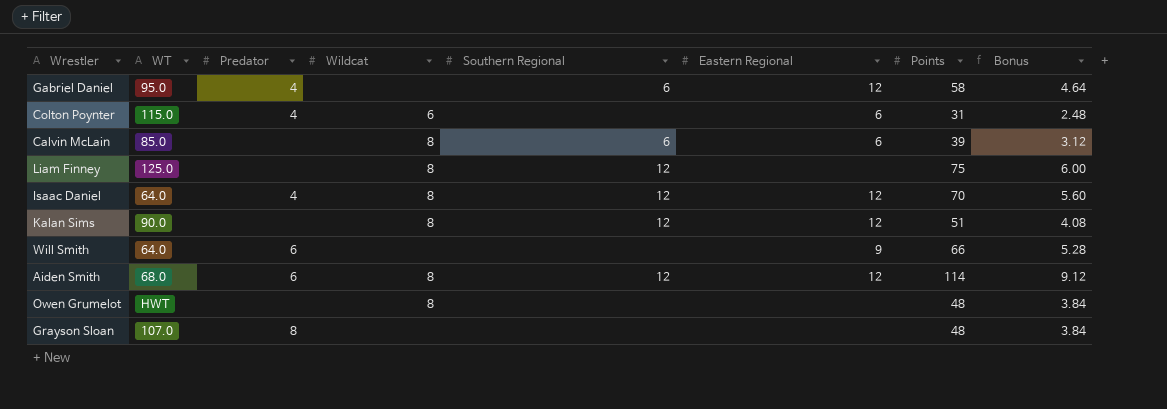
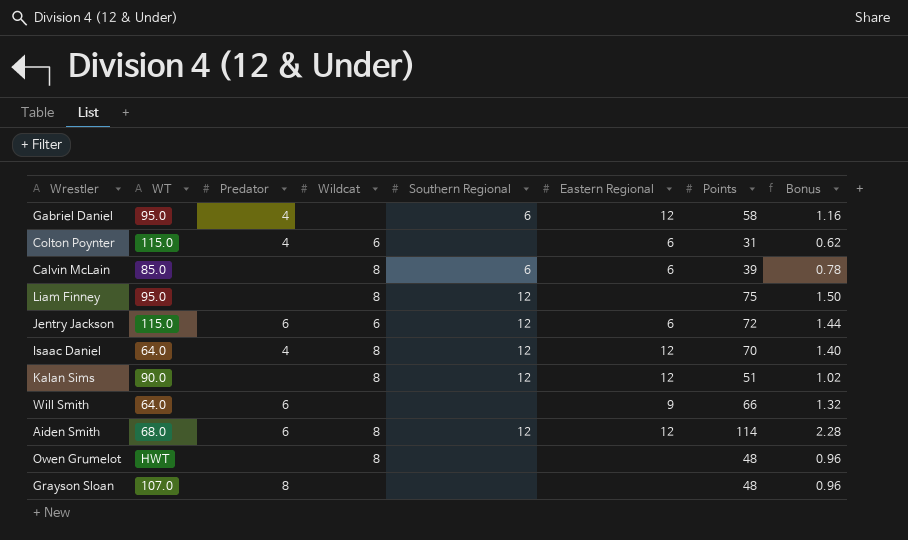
column Bonus | formula: [Points] * 0.08 -> [Points] * 0.02
Liam Finney | WT: 125.0 -> 95.0
row Jentry Jackson: none -> 115.0 | 6 | 6 | 12 | 6 | 72 | 1.44

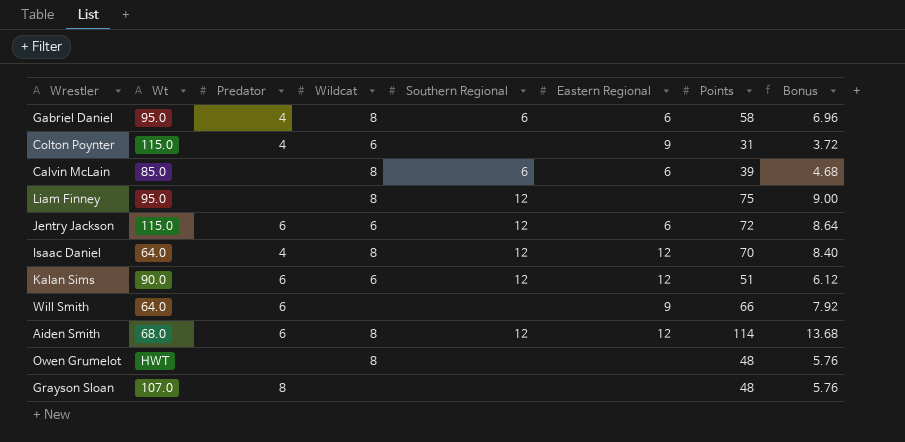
column name: WT -> Wt
column Bonus | formula: [Points] * 0.02 -> [Points] * 0.12
Gabriel Daniel | Wildcat: none -> 8
Gabriel Daniel | Eastern Regional: 12 -> 6
Colton Poynter | Eastern Regional: 6 -> 9
Kalan Sims | Predator: none -> 6
Kalan Sims | Wildcat: 8 -> 6

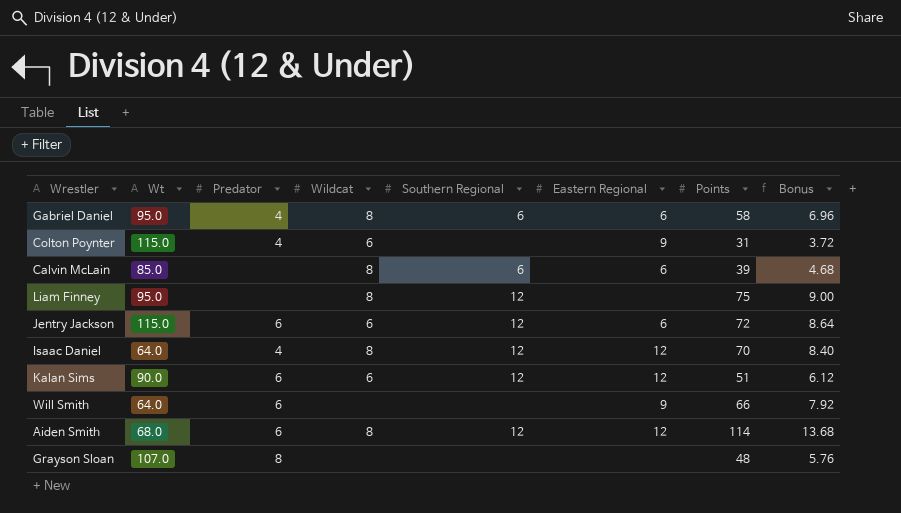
row Owen Grumelot: HWT | none | 8 | none | none | 48 | 5.76 -> none

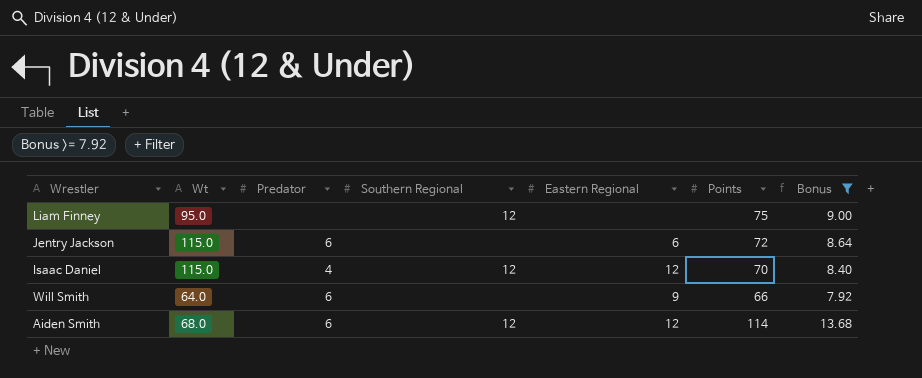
filter: none -> Bonus >= 7.92
column Wildcat | position: 4 -> none
Jentry Jackson | Southern Regional: 12 -> none
Isaac Daniel | Wt: 64.0 -> 115.0

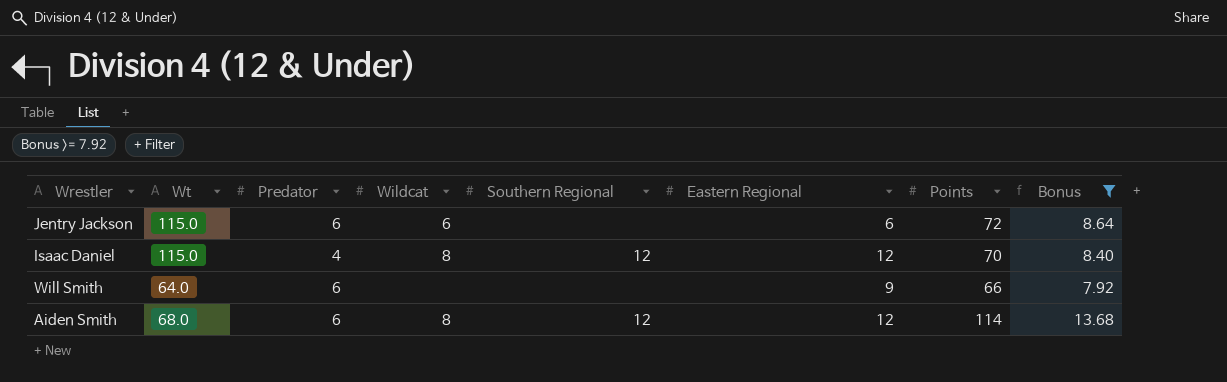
column Wildcat | position: none -> 4
row Liam Finney: 95.0 | none | 12 | none | 75 | 9.00 -> none

